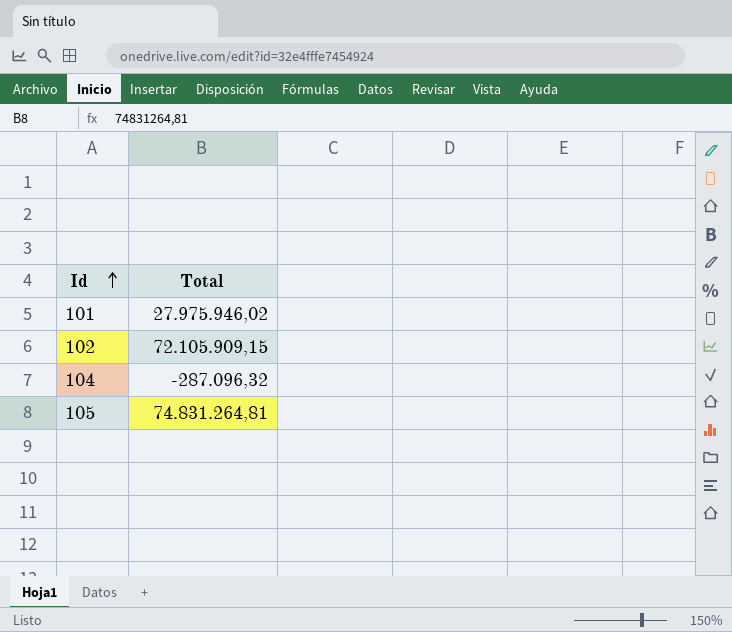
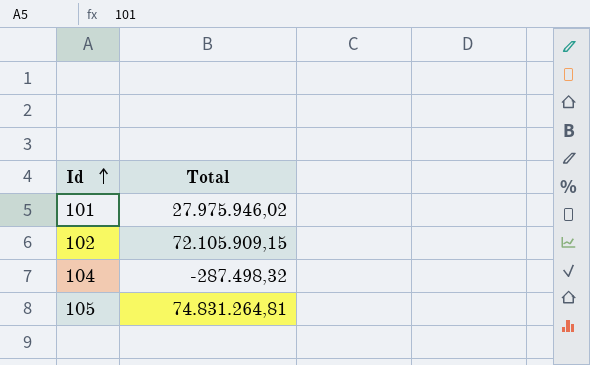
104 | Total: -287.096,32 -> -287.498,32

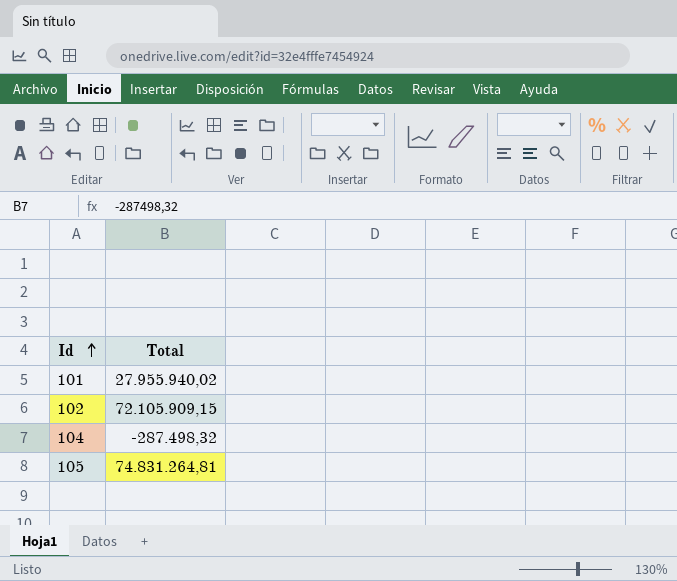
101 | Total: 27.975.946,02 -> 27.955.940,02

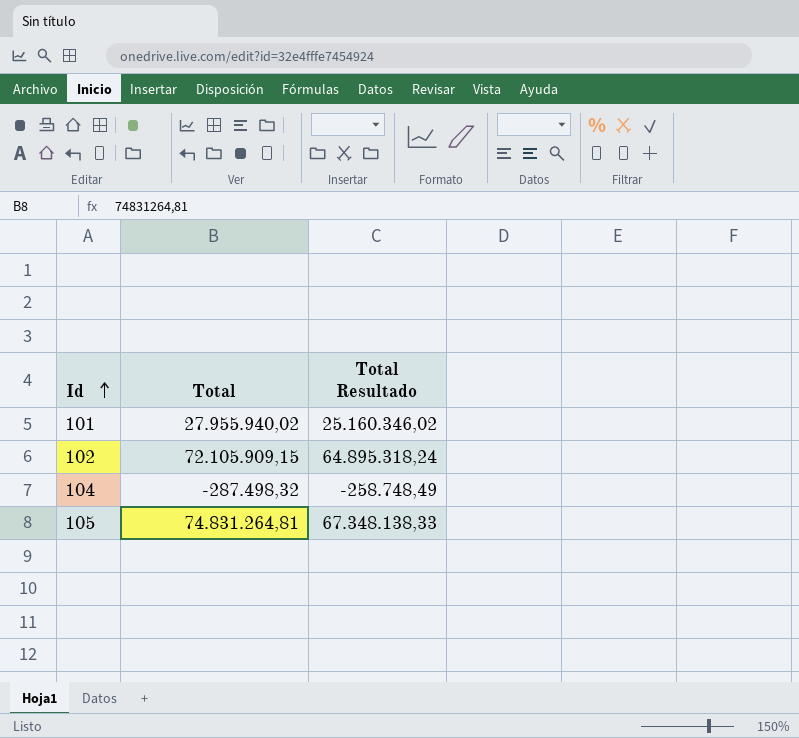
column Total Resultado | formula: none -> [Total] * 0,9

